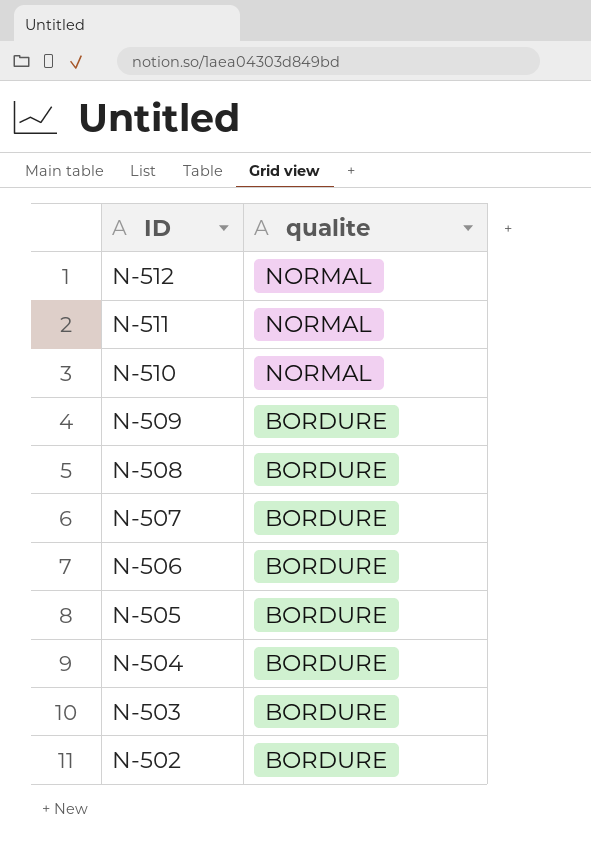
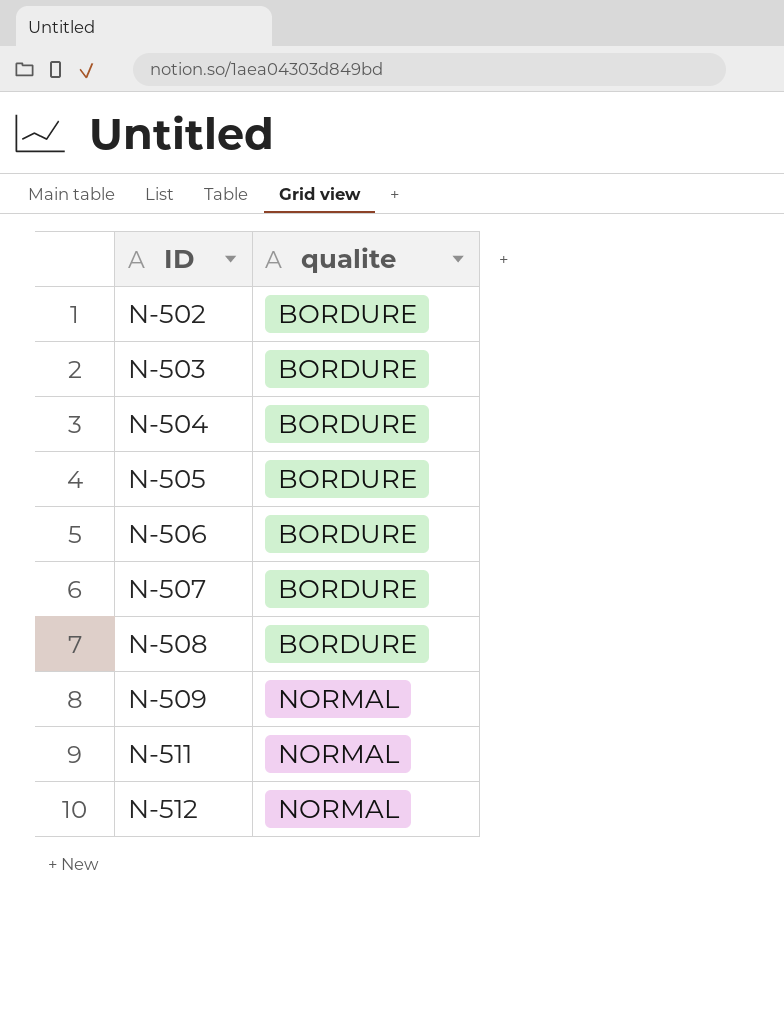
row order: ID descending -> ID ascending
row N-510: NORMAL -> none
N-509 | qualite: BORDURE -> NORMAL

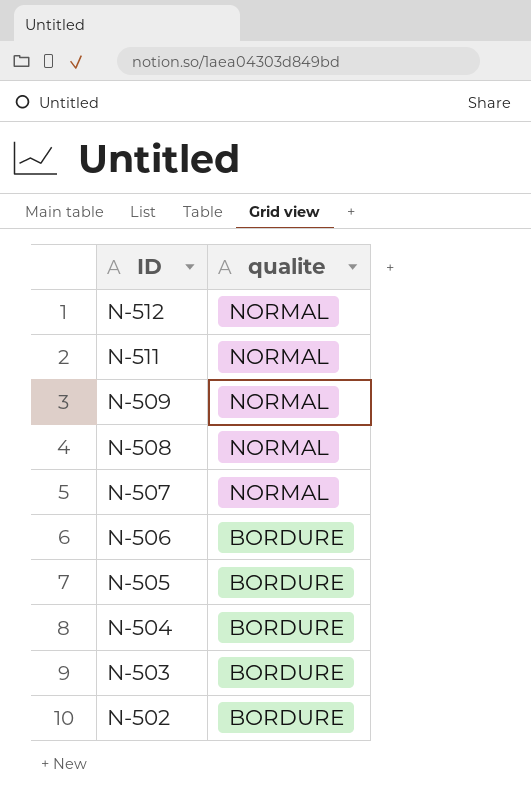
row order: ID ascending -> ID descending
N-508 | qualite: BORDURE -> NORMAL
N-507 | qualite: BORDURE -> NORMAL

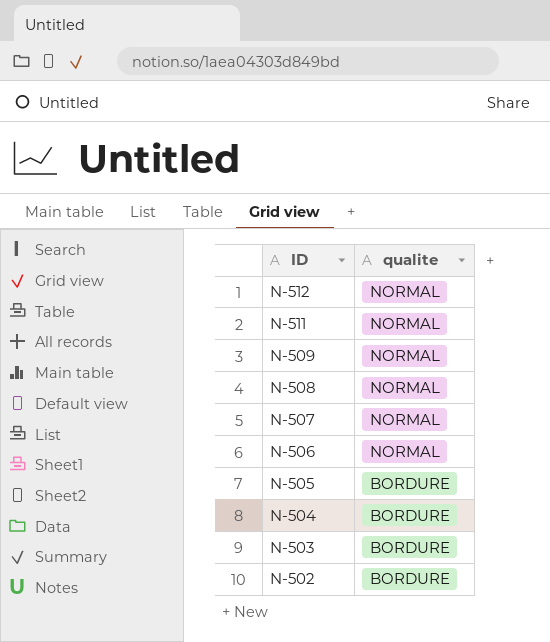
N-506 | qualite: BORDURE -> NORMAL

